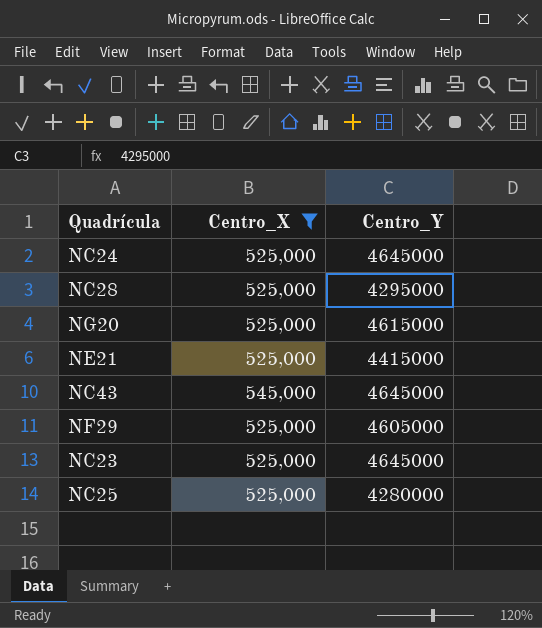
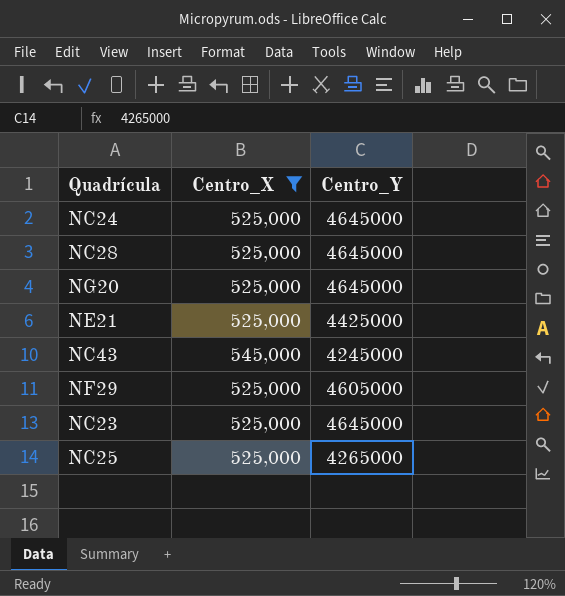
NC28 | Centro_Y: 4295000 -> 4645000
NG20 | Centro_Y: 4615000 -> 4645000
NE21 | Centro_Y: 4415000 -> 4425000
NC43 | Centro_Y: 4645000 -> 4245000
NC25 | Centro_Y: 4280000 -> 4265000

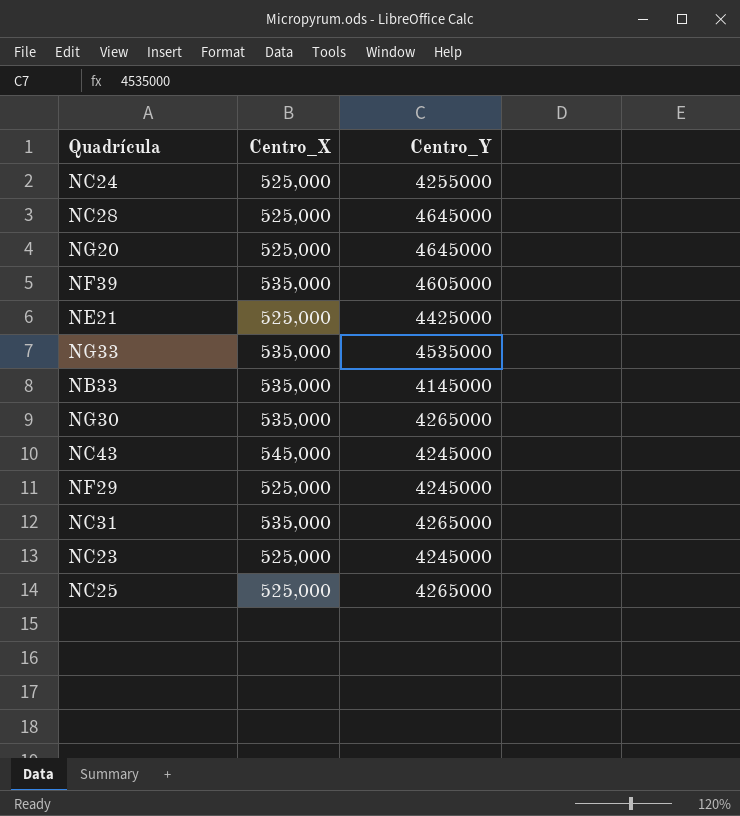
filter: Centro_X != 535,000 -> none
NC24 | Centro_Y: 4645000 -> 4255000
NF29 | Centro_Y: 4605000 -> 4245000
NC23 | Centro_Y: 4645000 -> 4245000

